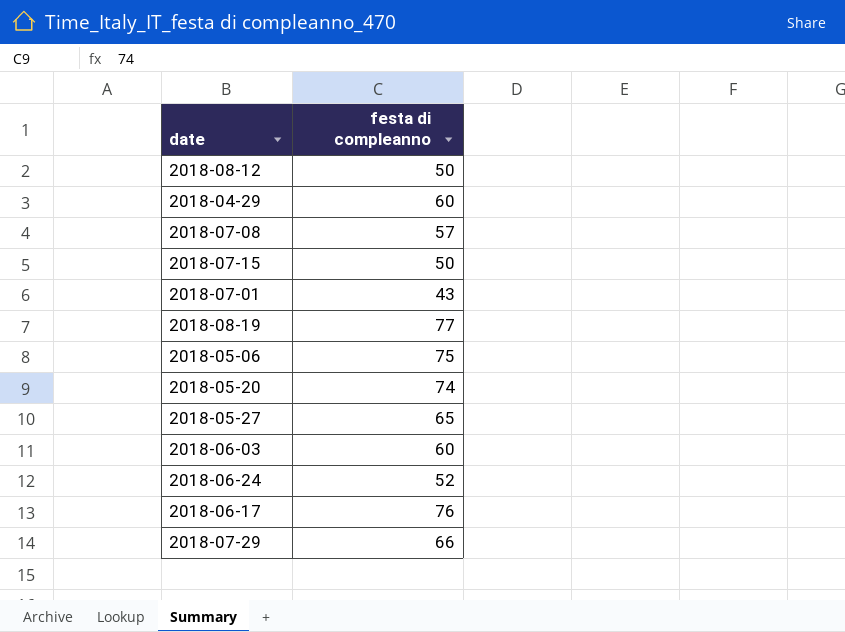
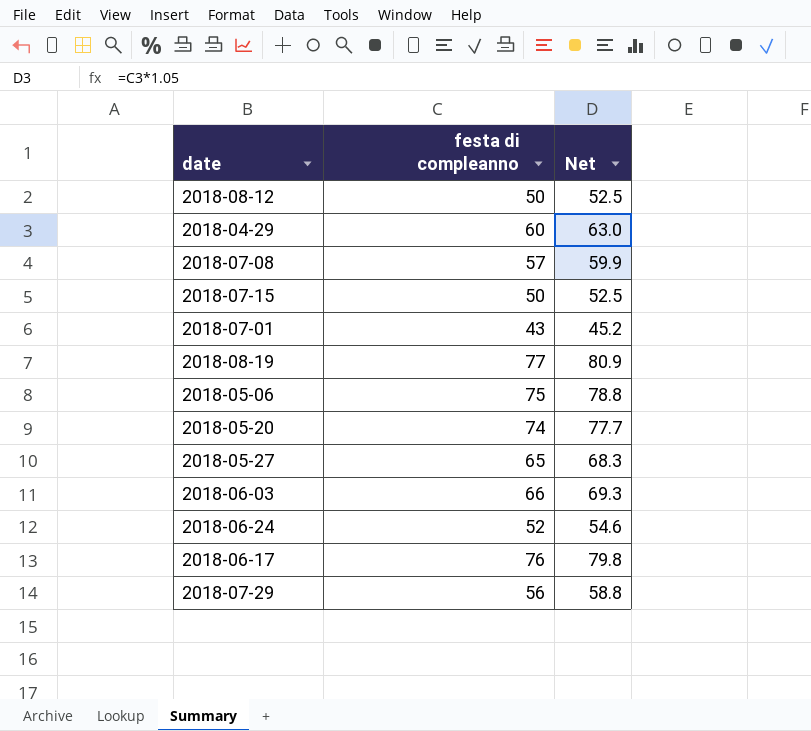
column Net | formula: none -> [festa di compleanno] * 1.05
2018-06-03 | festa di compleanno: 60 -> 66
2018-07-29 | festa di compleanno: 66 -> 56

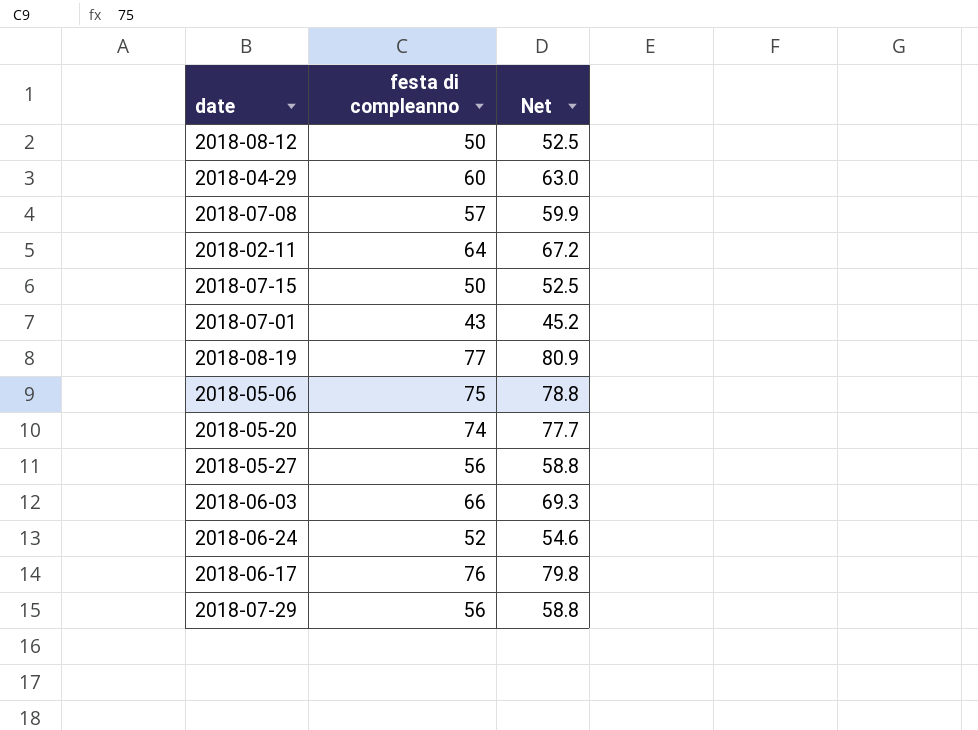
row 2018-02-11: none -> 64 | 67.2
2018-05-27 | festa di compleanno: 65 -> 56
2018-05-27 | Net: 68.3 -> 58.8

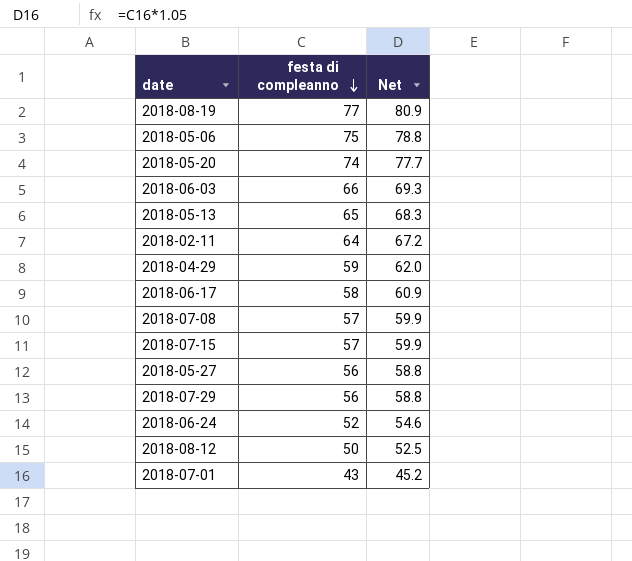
row order: none -> festa di compleanno descending
row 2018-05-13: none -> 65 | 68.3
2018-04-29 | festa di compleanno: 60 -> 59
2018-04-29 | Net: 63.0 -> 62.0
2018-06-17 | festa di compleanno: 76 -> 58
2018-06-17 | Net: 79.8 -> 60.9
2018-07-15 | festa di compleanno: 50 -> 57
2018-07-15 | Net: 52.5 -> 59.9

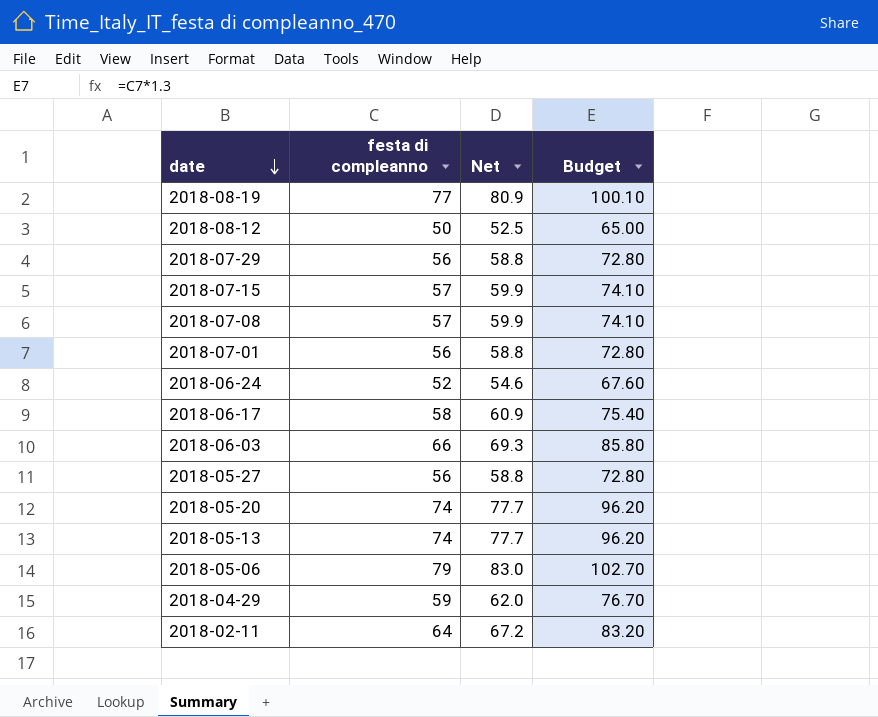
row order: festa di compleanno descending -> date descending
column Budget | formula: none -> [festa di compleanno] * 1.3
2018-07-01 | festa di compleanno: 43 -> 56
2018-07-01 | Net: 45.2 -> 58.8
2018-05-13 | festa di compleanno: 65 -> 74
2018-05-13 | Net: 68.3 -> 77.7
2018-05-06 | festa di compleanno: 75 -> 79
2018-05-06 | Net: 78.8 -> 83.0

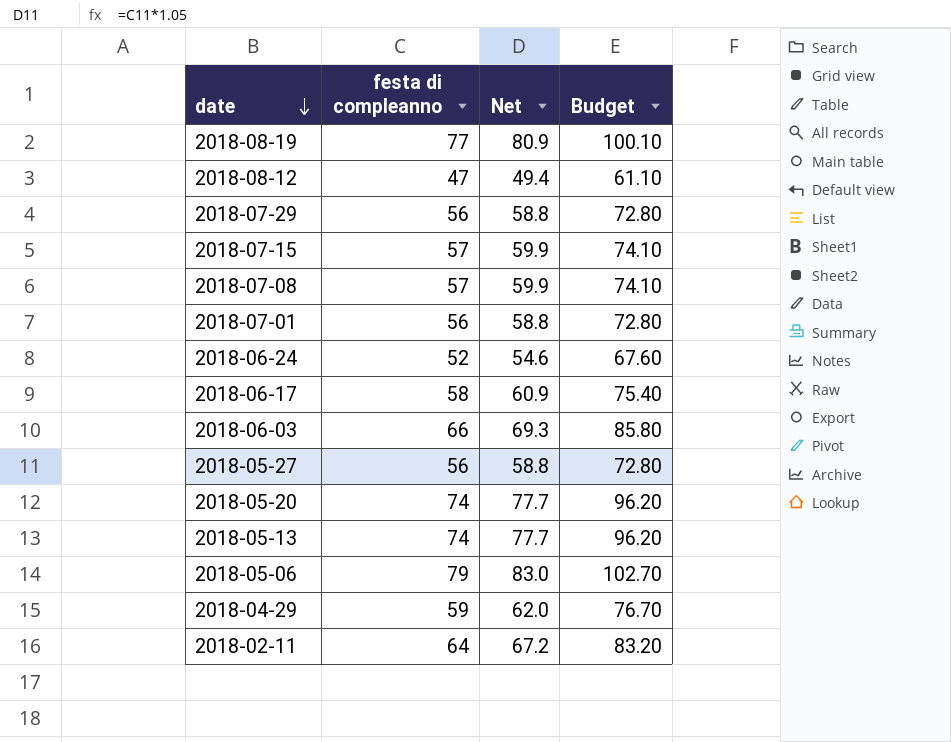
2018-08-12 | festa di compleanno: 50 -> 47
2018-08-12 | Net: 52.5 -> 49.4
2018-08-12 | Budget: 65.00 -> 61.10

